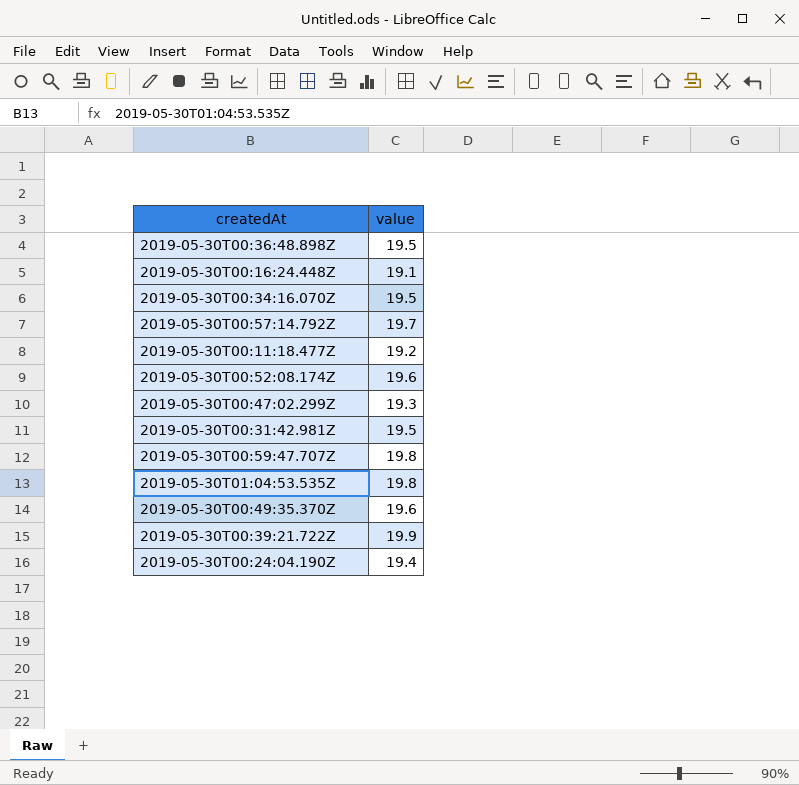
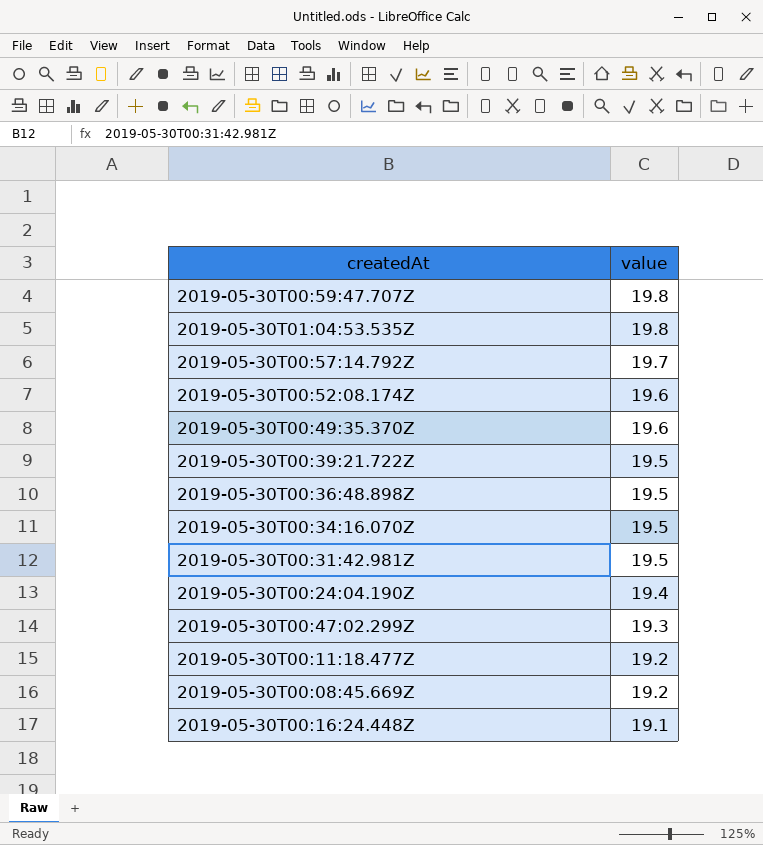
row order: none -> value descending
2019-05-30T00:39:21.722Z | value: 19.9 -> 19.5
row 2019-05-30T00:08:45.669Z: none -> 19.2

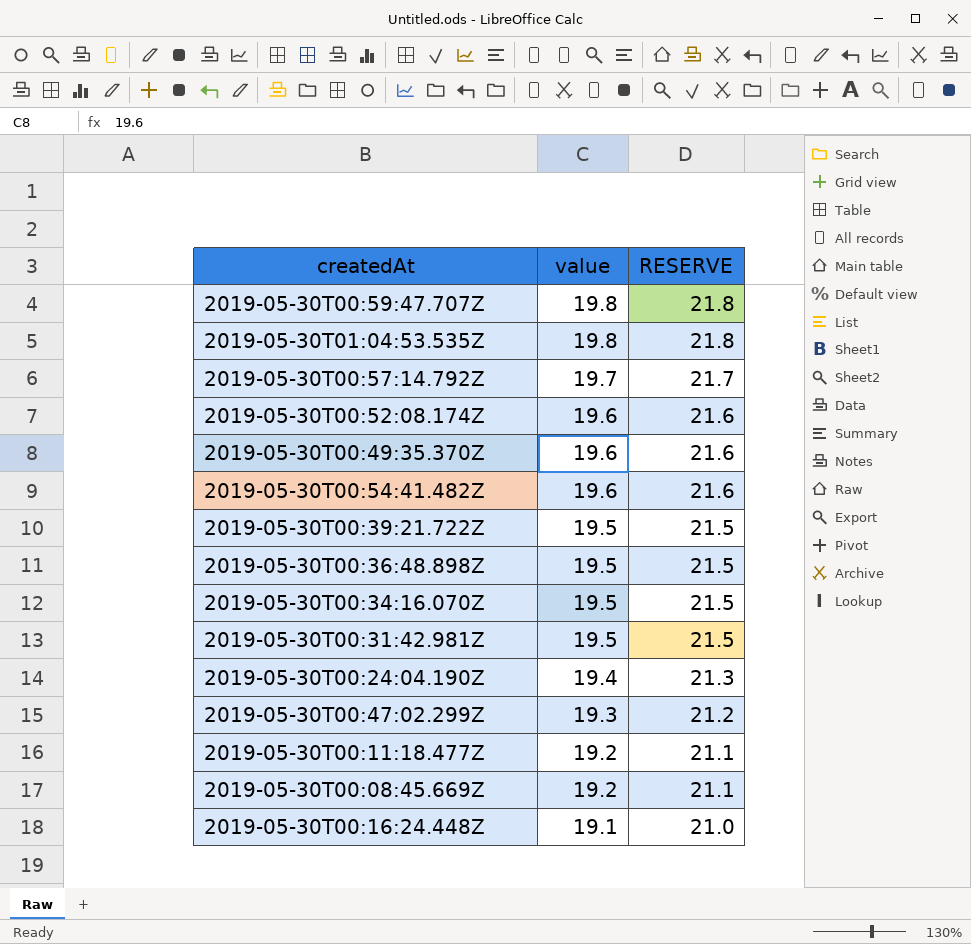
column RESERVE | formula: none -> [value] * 1.1
row 2019-05-30T00:54:41.482Z: none -> 19.6 | 21.6

